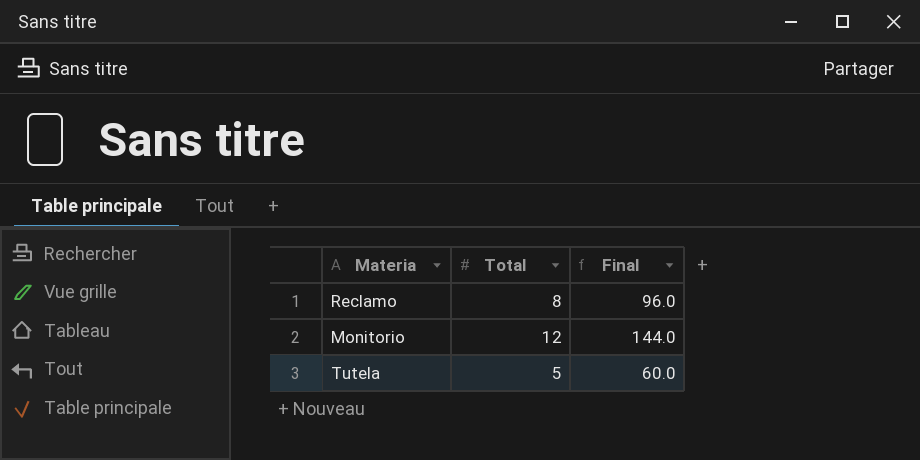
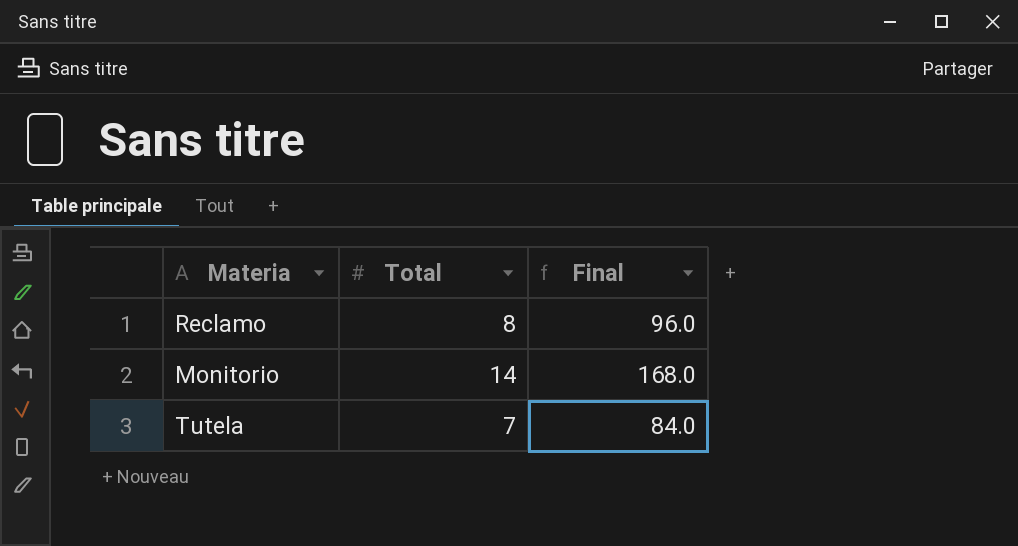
Monitorio | Total: 12 -> 14
Monitorio | Final: 144.0 -> 168.0
Tutela | Total: 5 -> 7
Tutela | Final: 60.0 -> 84.0

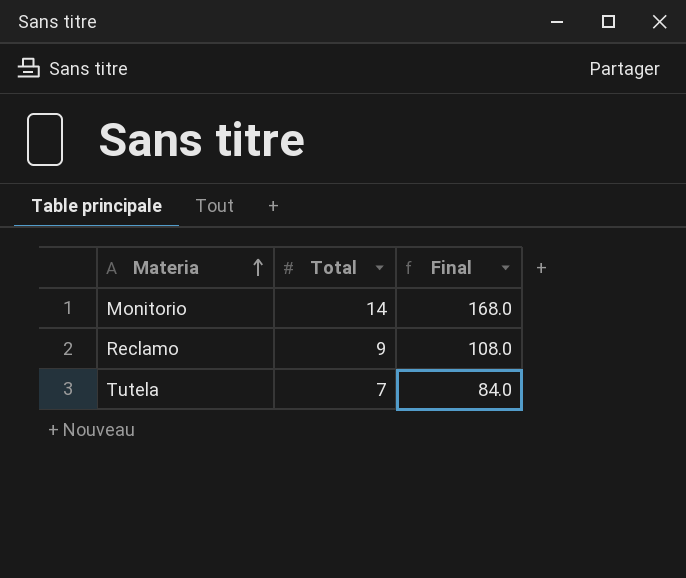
row order: none -> Materia ascending
Reclamo | Total: 8 -> 9
Reclamo | Final: 96.0 -> 108.0

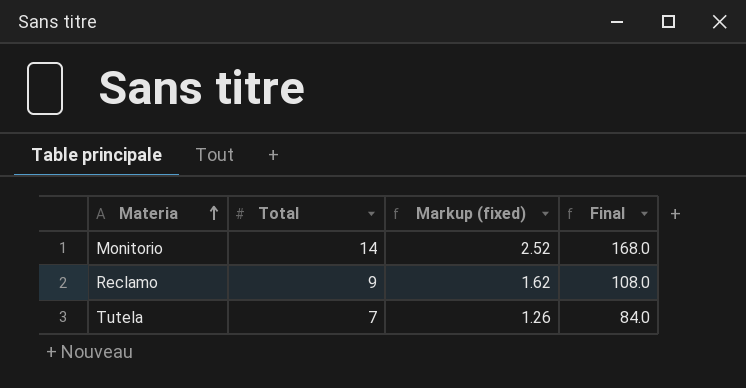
column Markup (fixed) | formula: none -> [Total] * 0.18

